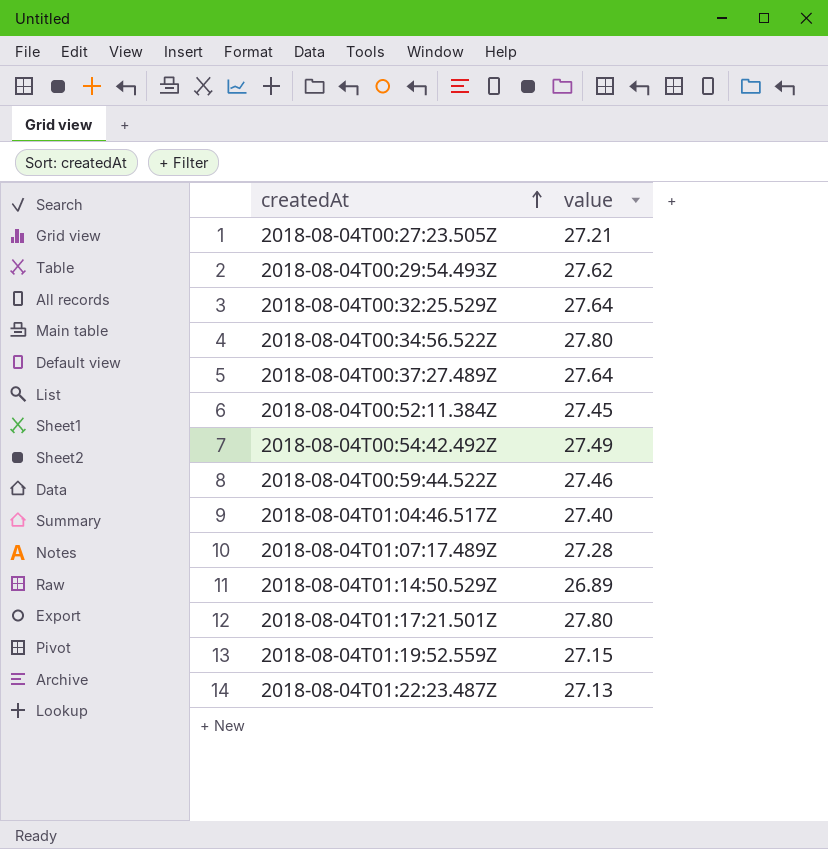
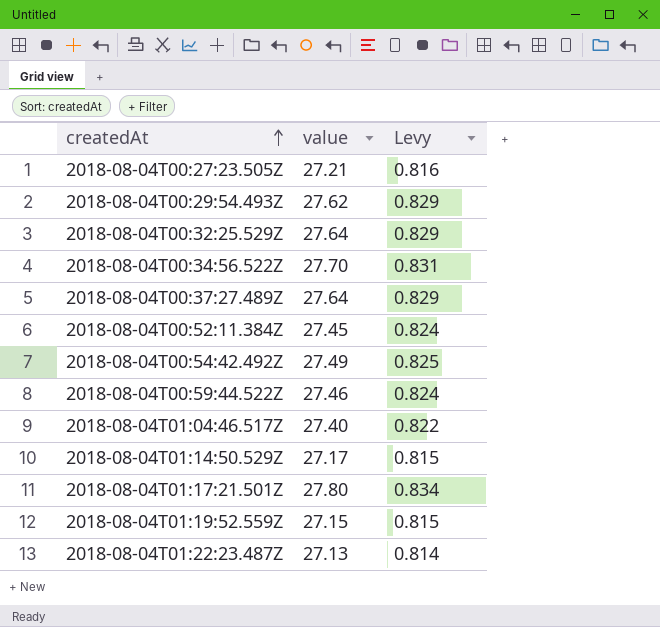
column Levy | formula: none -> [value] * 0.03
row 2018-08-04T01:07:17.489Z: 27.28 -> none
2018-08-04T00:34:56.522Z | value: 27.80 -> 27.70
2018-08-04T01:14:50.529Z | value: 26.89 -> 27.17

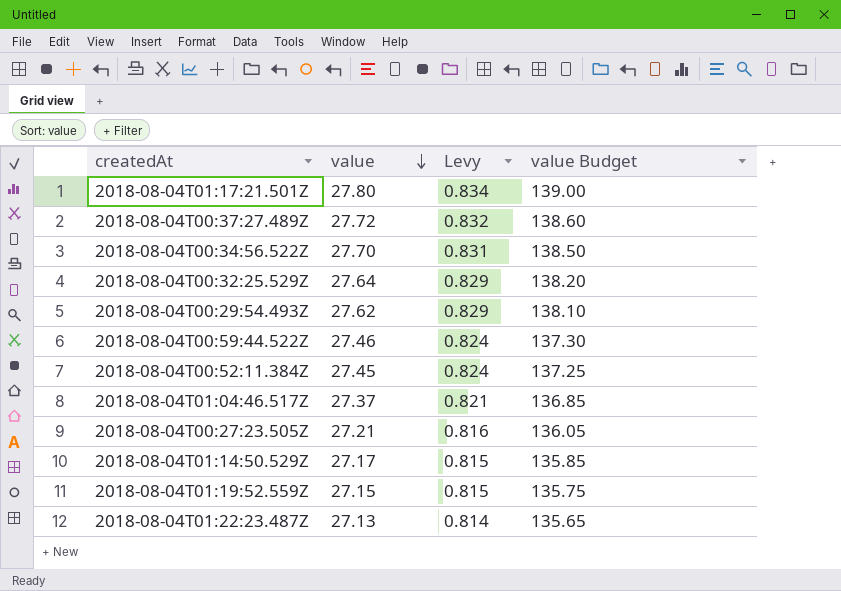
row order: createdAt ascending -> value descending
column value Budget | formula: none -> [value] * 5
row 2018-08-04T00:54:42.492Z: 27.49 | 0.825 -> none
2018-08-04T00:37:27.489Z | value: 27.64 -> 27.72
2018-08-04T00:37:27.489Z | Levy: 0.829 -> 0.832
2018-08-04T01:04:46.517Z | value: 27.40 -> 27.37
2018-08-04T01:04:46.517Z | Levy: 0.822 -> 0.821

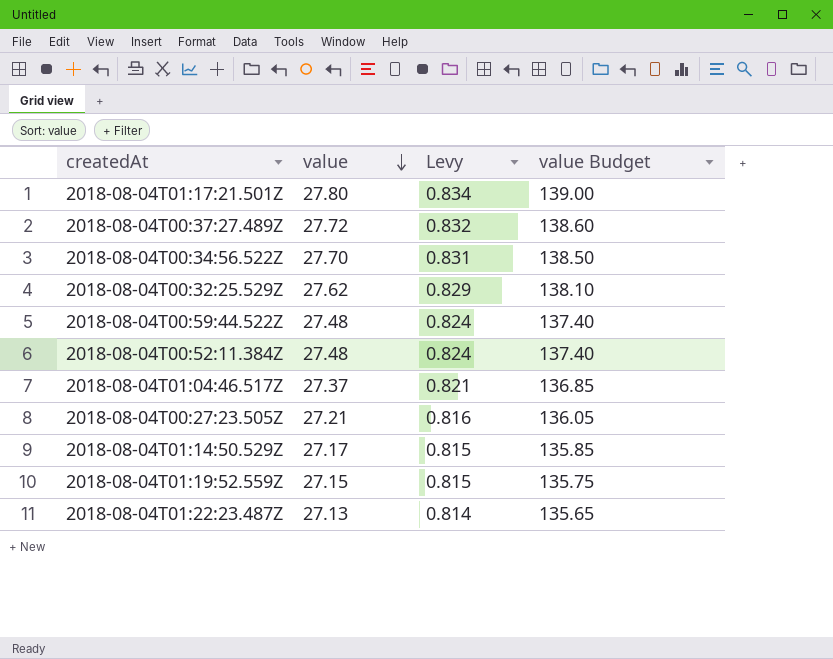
row 2018-08-04T00:29:54.493Z: 27.62 | 0.829 | 138.10 -> none
2018-08-04T00:32:25.529Z | value: 27.64 -> 27.62
2018-08-04T00:32:25.529Z | value Budget: 138.20 -> 138.10
2018-08-04T00:59:44.522Z | value: 27.46 -> 27.48
2018-08-04T00:59:44.522Z | value Budget: 137.30 -> 137.40
2018-08-04T00:52:11.384Z | value: 27.45 -> 27.48
2018-08-04T00:52:11.384Z | value Budget: 137.25 -> 137.40

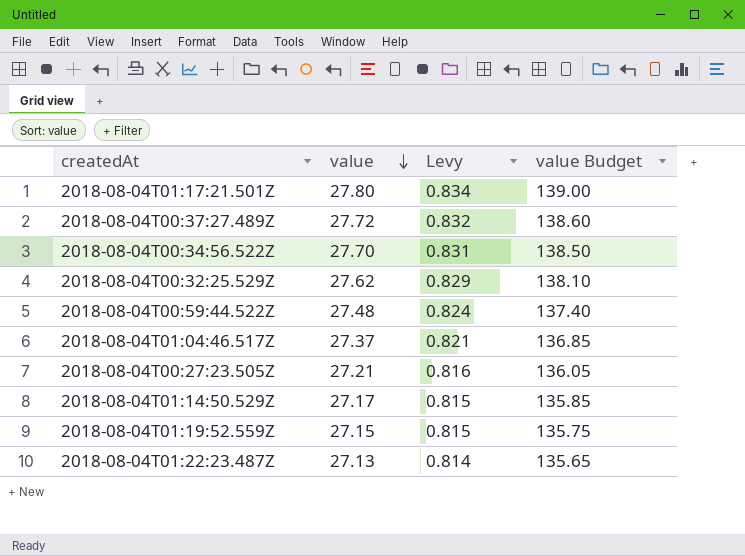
row 2018-08-04T00:52:11.384Z: 27.48 | 0.824 | 137.40 -> none

